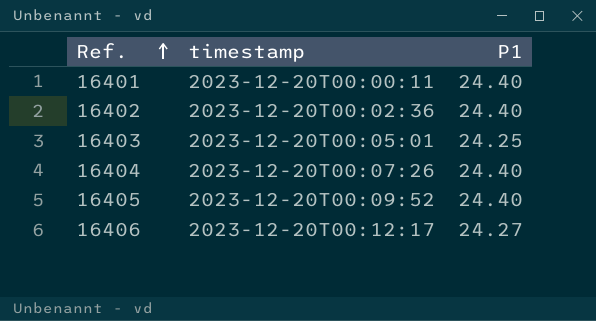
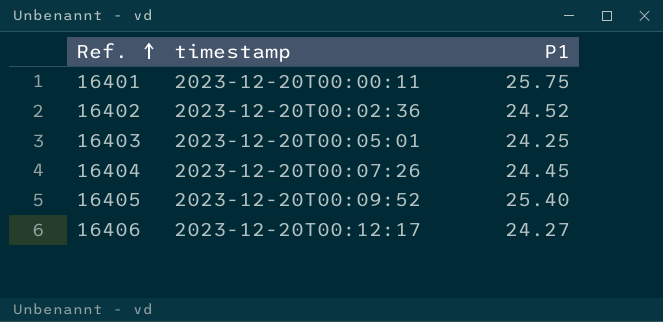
16401 | P1: 24.40 -> 25.75
16402 | P1: 24.40 -> 24.52
16404 | P1: 24.40 -> 24.45
16405 | P1: 24.40 -> 25.40

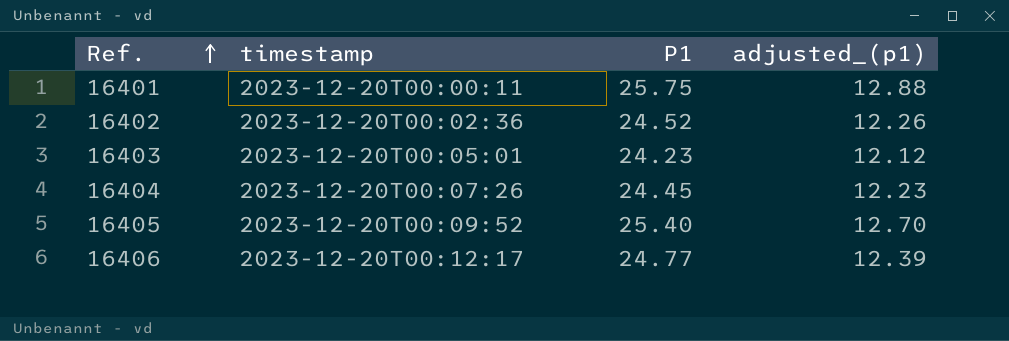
column adjusted_(p1) | formula: none -> [P1] * 0.5
16403 | P1: 24.25 -> 24.23
16406 | P1: 24.27 -> 24.77

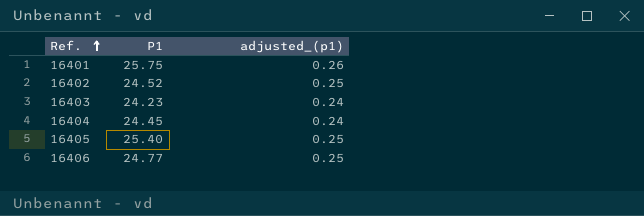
column timestamp | position: 2 -> none
column adjusted_(p1) | formula: [P1] * 0.5 -> [P1] * 0.01

